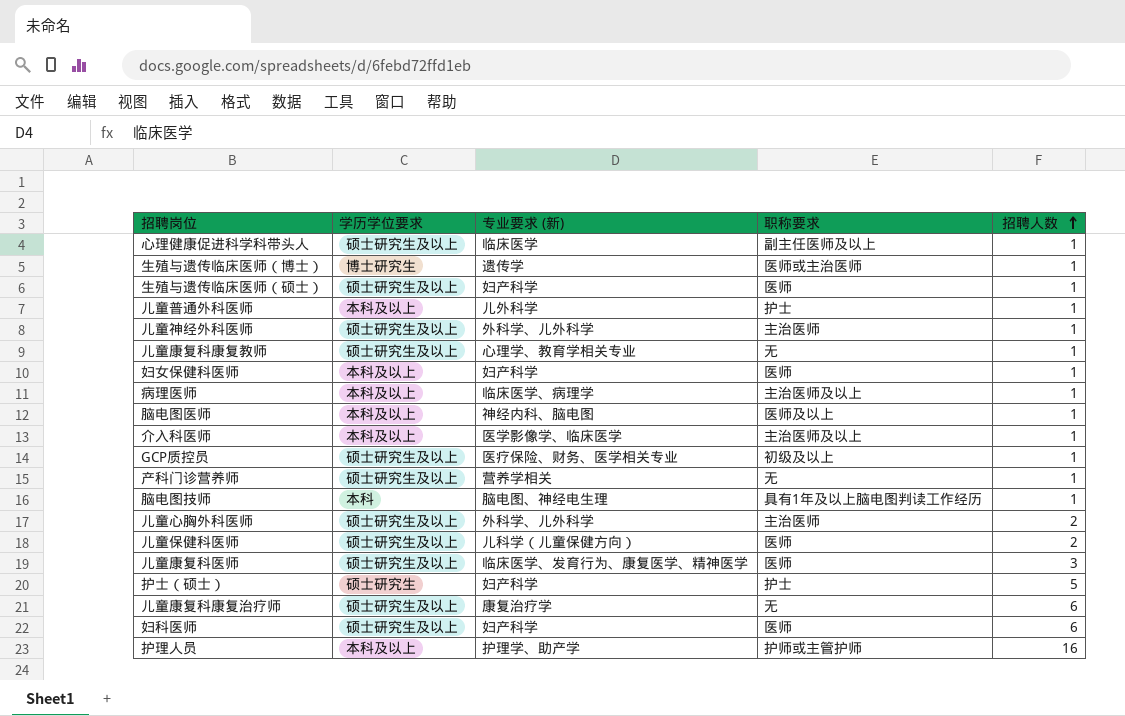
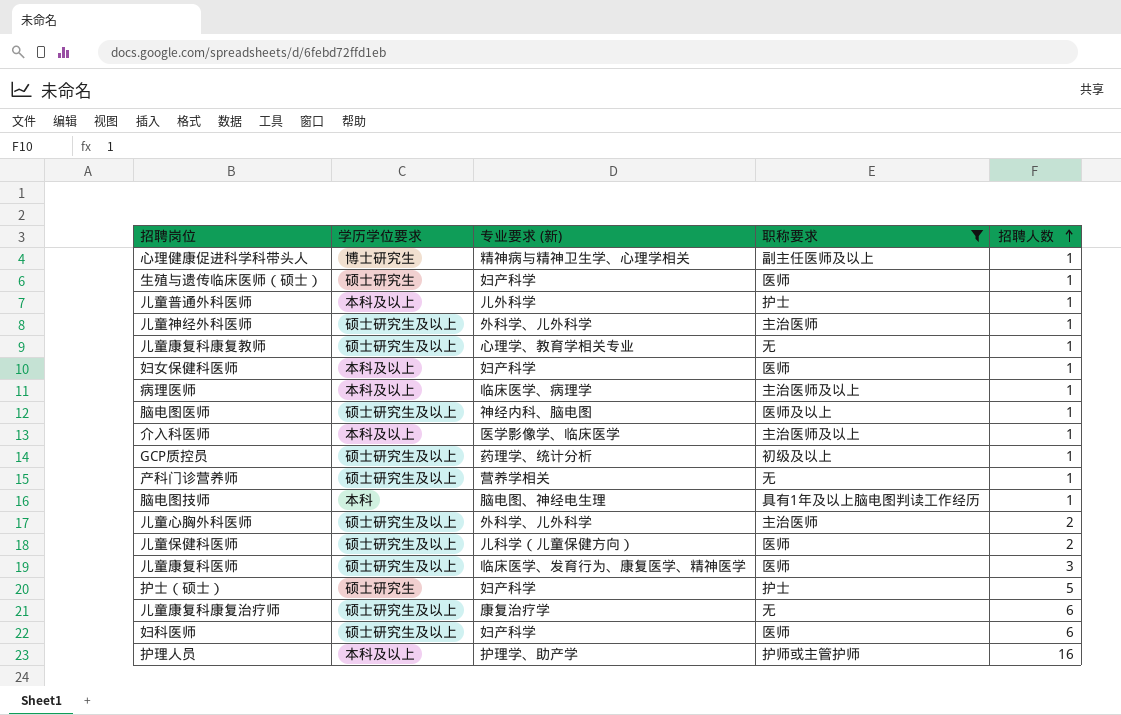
filter: none -> 职称要求 != 医师或主治医师
心理健康促进科学科带头人 | 学历学位要求: 硕士研究生及以上 -> 博士研究生
心理健康促进科学科带头人 | 专业要求 (新): 临床医学 -> 精神病与精神卫生学、心理学相关
生殖与遗传临床医师（硕士） | 学历学位要求: 硕士研究生及以上 -> 硕士研究生
脑电图医师 | 学历学位要求: 本科及以上 -> 硕士研究生及以上
GCP质控员 | 专业要求 (新): 医疗保险、财务、医学相关专业 -> 药理学、统计分析

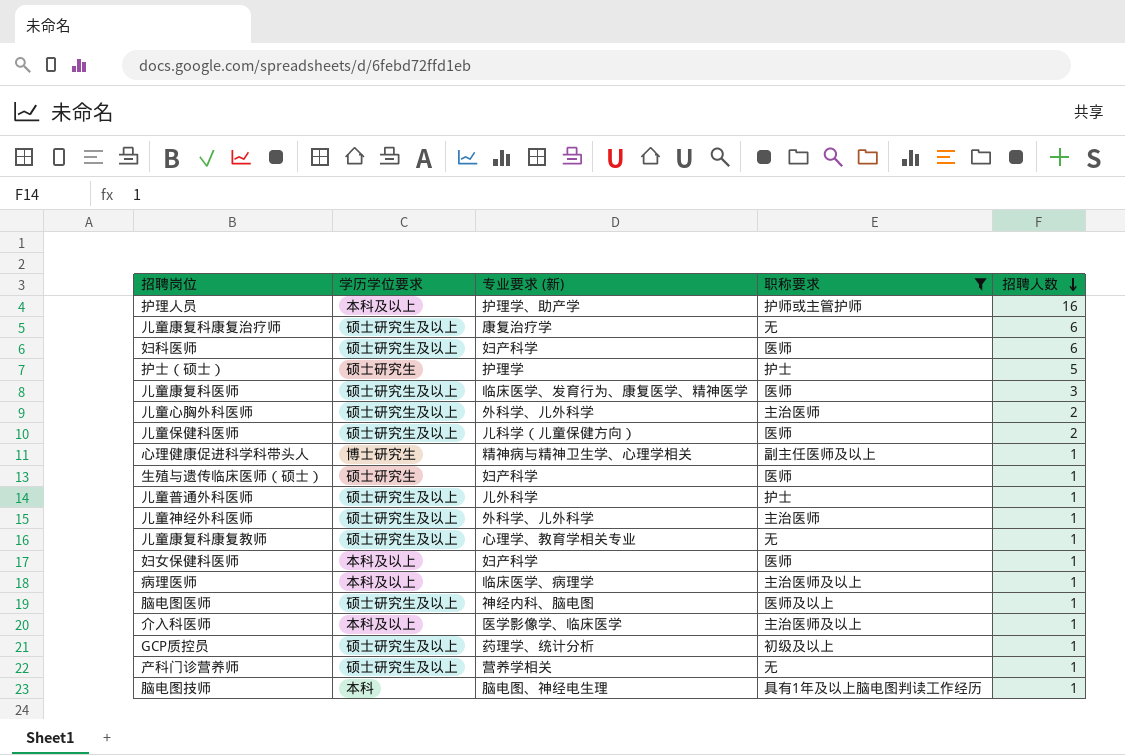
row order: 招聘人数 ascending -> 招聘人数 descending
护士（硕士） | 专业要求 (新): 妇产科学 -> 护理学
儿童普通外科医师 | 学历学位要求: 本科及以上 -> 硕士研究生及以上

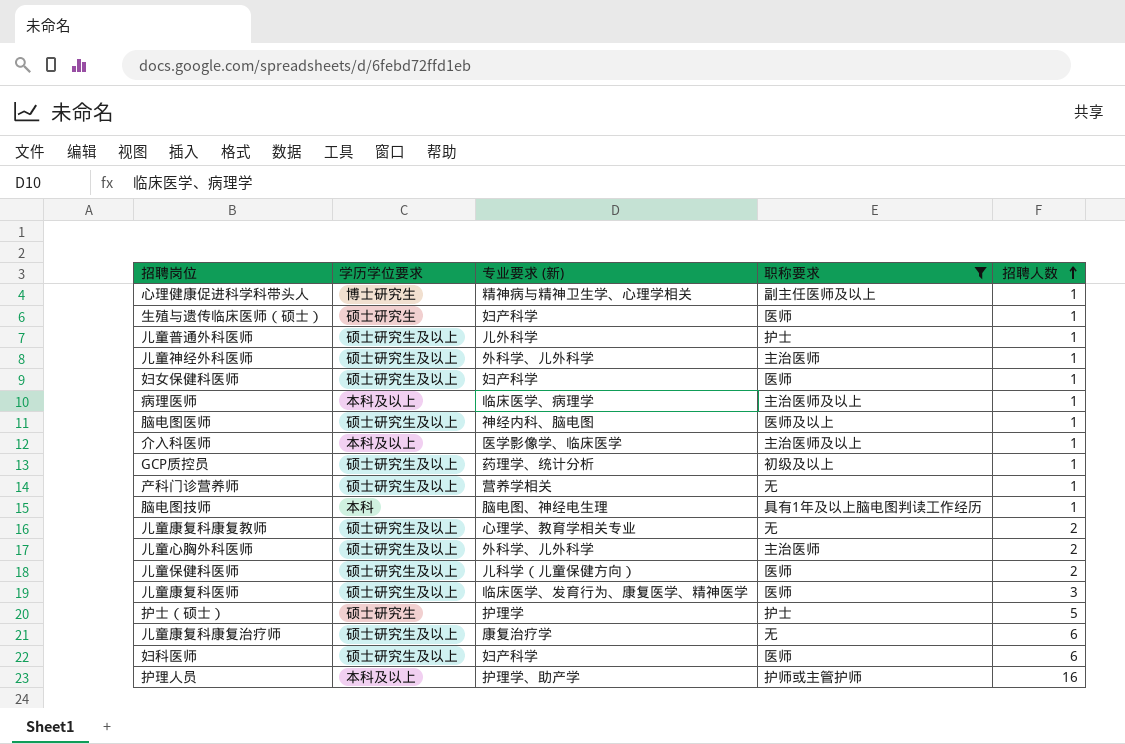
row order: 招聘人数 descending -> 招聘人数 ascending
妇女保健科医师 | 学历学位要求: 本科及以上 -> 硕士研究生及以上
儿童康复科康复教师 | 招聘人数: 1 -> 2

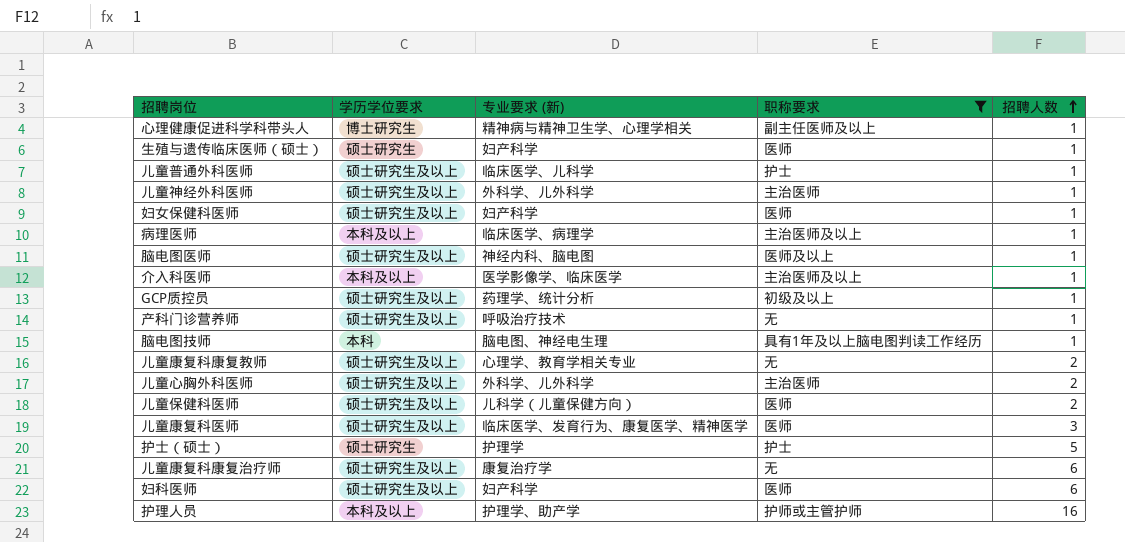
儿童普通外科医师 | 专业要求 (新): 儿外科学 -> 临床医学、儿科学
产科门诊营养师 | 专业要求 (新): 营养学相关 -> 呼吸治疗技术

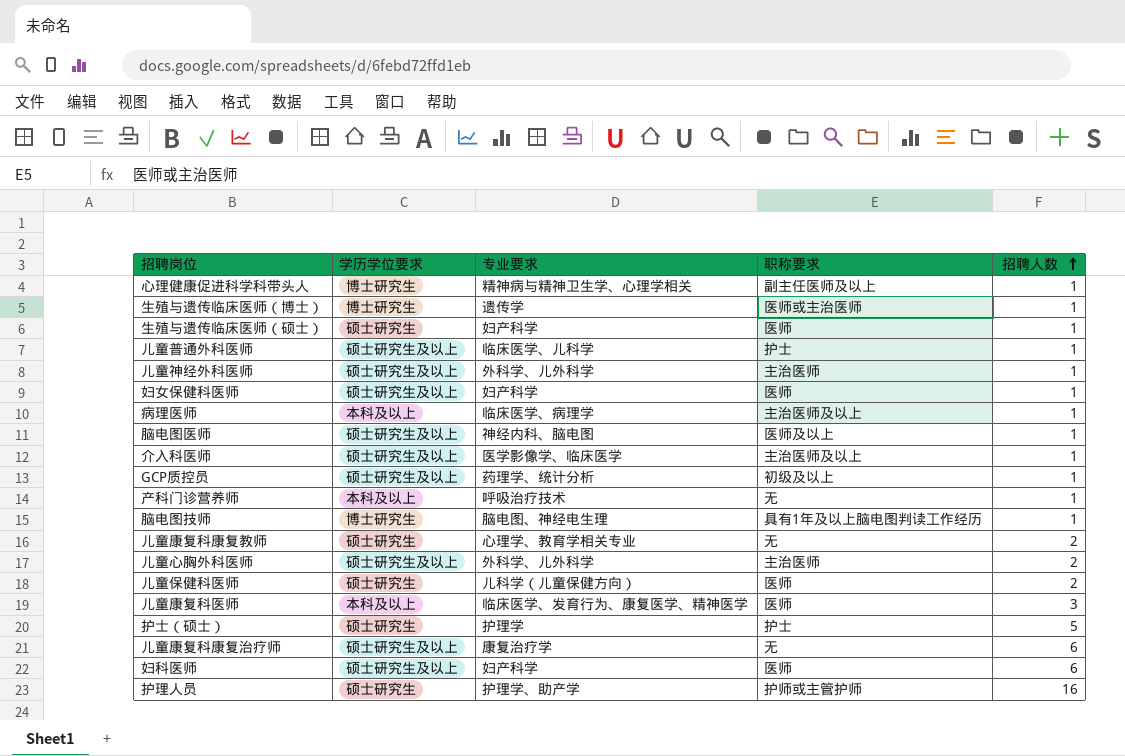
filter: 职称要求 != 医师或主治医师 -> none
column name: 专业要求 (新) -> 专业要求
介入科医师 | 学历学位要求: 本科及以上 -> 硕士研究生及以上
产科门诊营养师 | 学历学位要求: 硕士研究生及以上 -> 本科及以上
脑电图技师 | 学历学位要求: 本科 -> 博士研究生
儿童康复科康复教师 | 学历学位要求: 硕士研究生及以上 -> 硕士研究生
儿童保健科医师 | 学历学位要求: 硕士研究生及以上 -> 硕士研究生
儿童康复科医师 | 学历学位要求: 硕士研究生及以上 -> 本科及以上
护理人员 | 学历学位要求: 本科及以上 -> 硕士研究生

